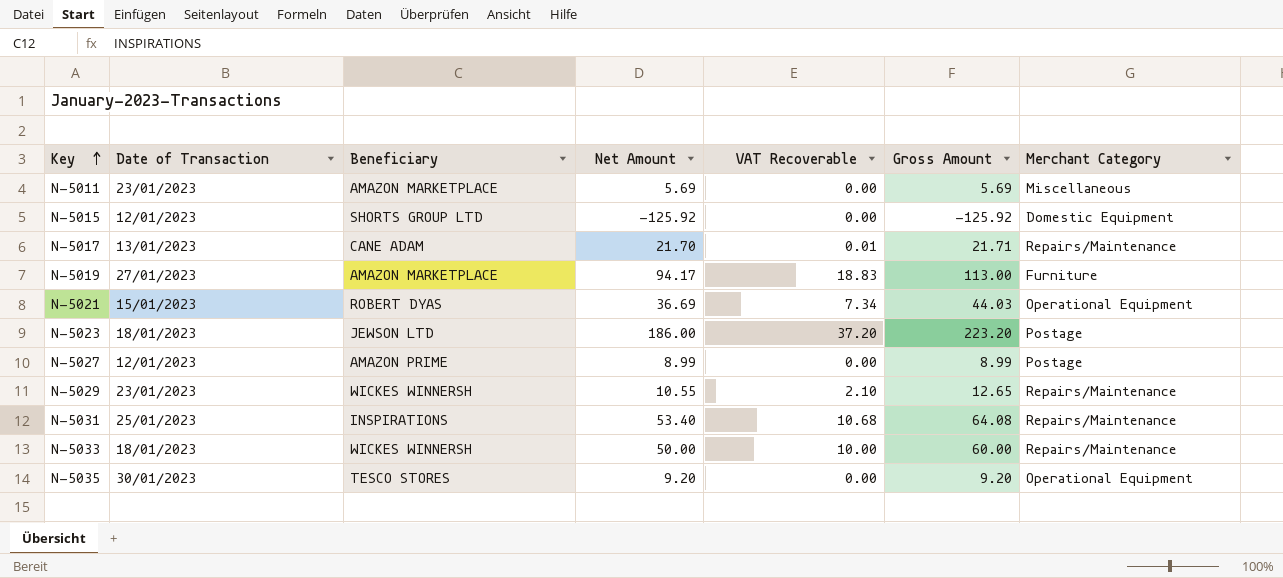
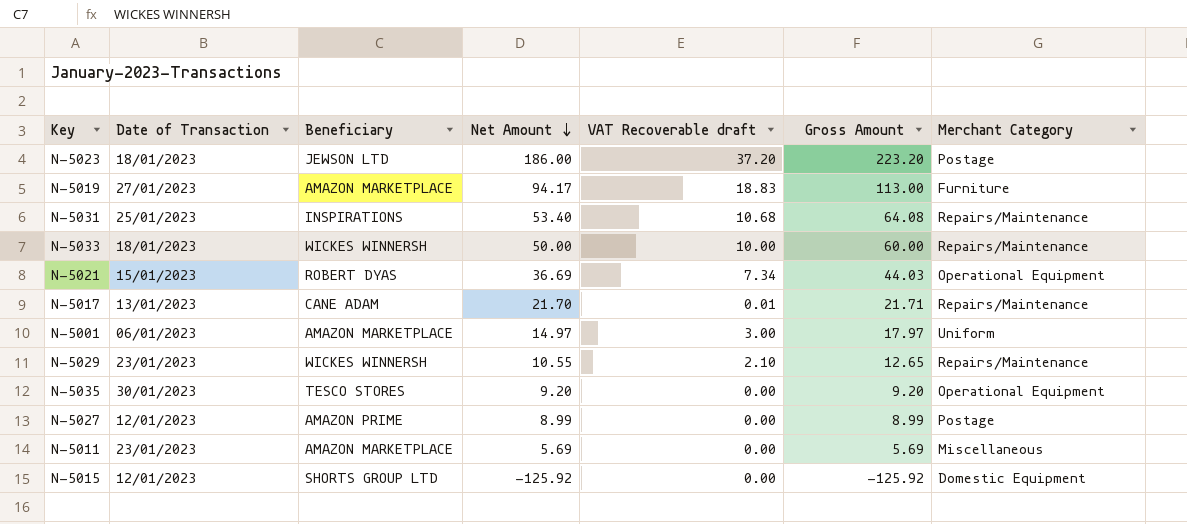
row order: Key ascending -> Net Amount descending
column name: VAT Recoverable -> VAT Recoverable draft
row N-5001: none -> 06/01/2023 | AMAZON MARKETPLACE | 14.97 | 3.00 | 17.97 | Uniform

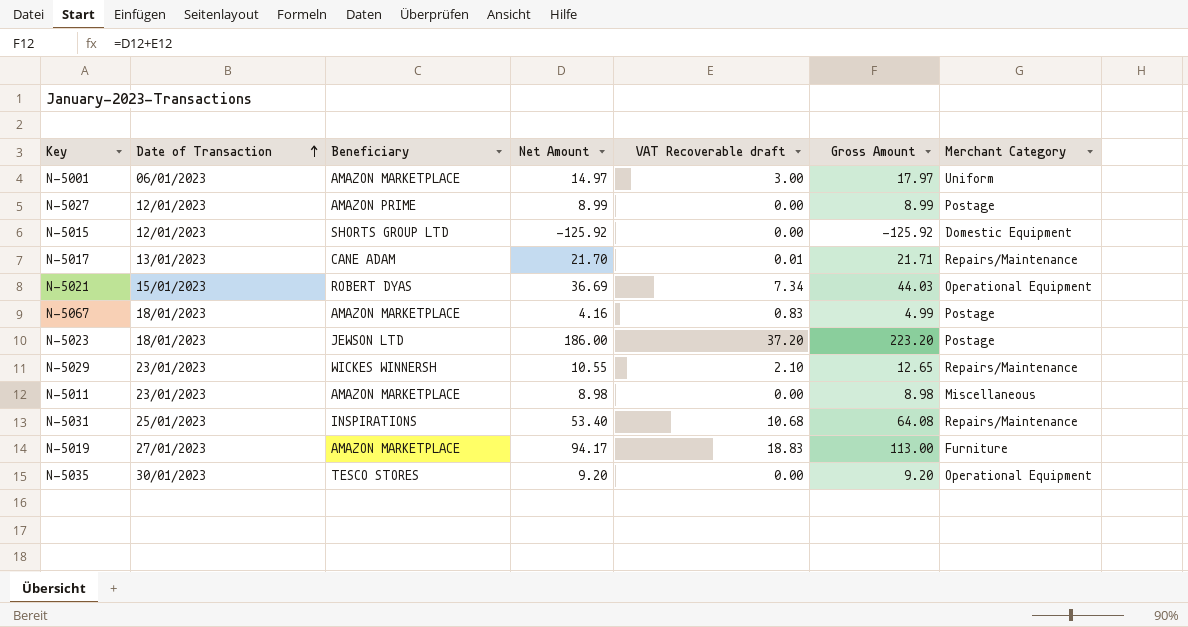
row order: Net Amount descending -> Date of Transaction ascending
row N-5033: 18/01/2023 | WICKES WINNERSH | 50.00 | 10.00 | 60.00 | Repairs/Maintenance -> none
row N-5067: none -> 18/01/2023 | AMAZON MARKETPLACE | 4.16 | 0.83 | 4.99 | Postage
N-5011 | Net Amount: 5.69 -> 8.98
N-5011 | Gross Amount: 5.69 -> 8.98

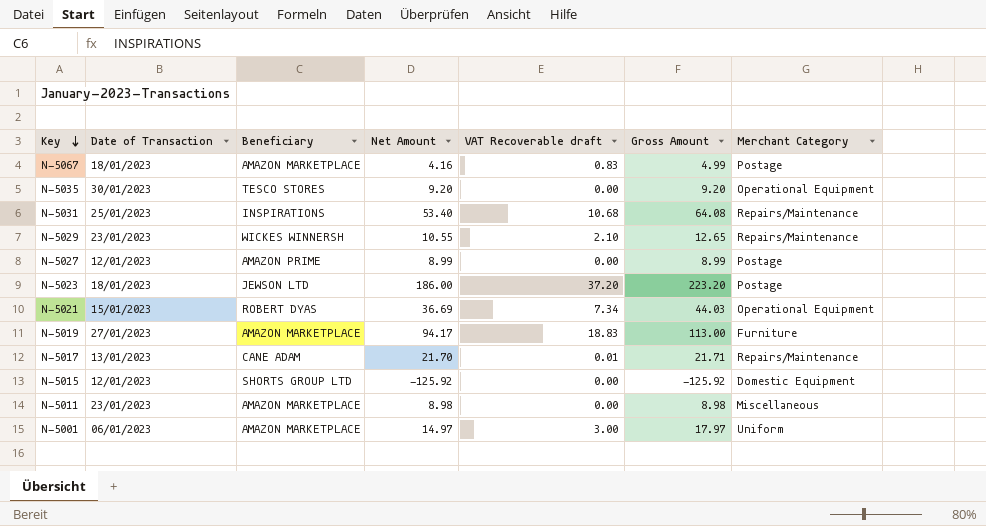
row order: Date of Transaction ascending -> Key descending

